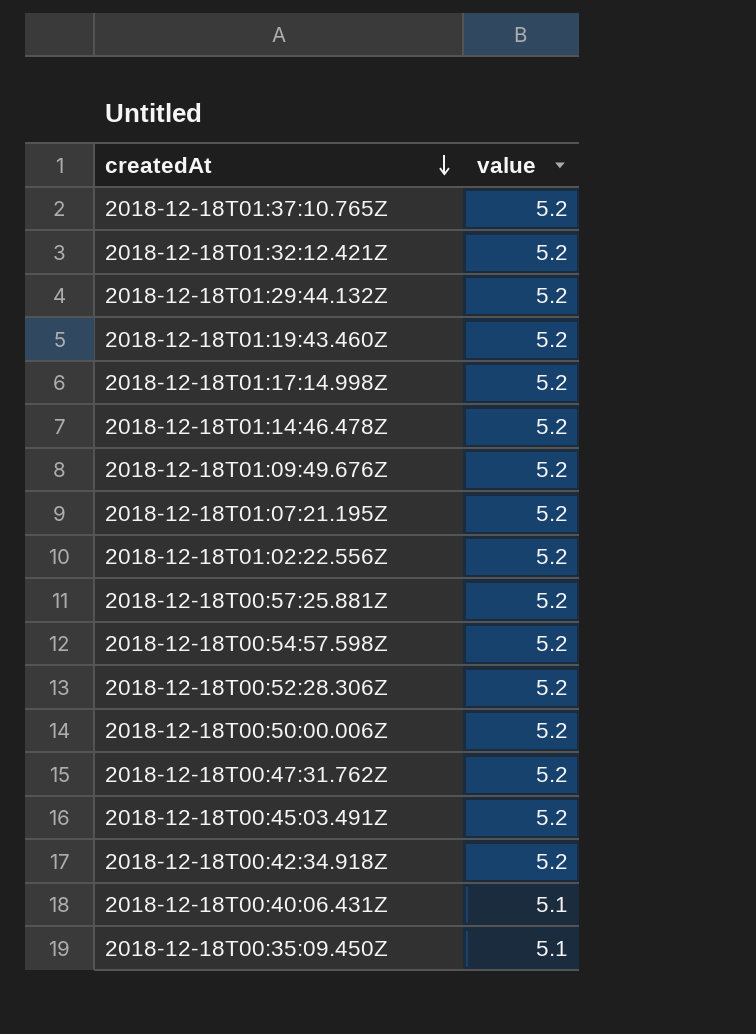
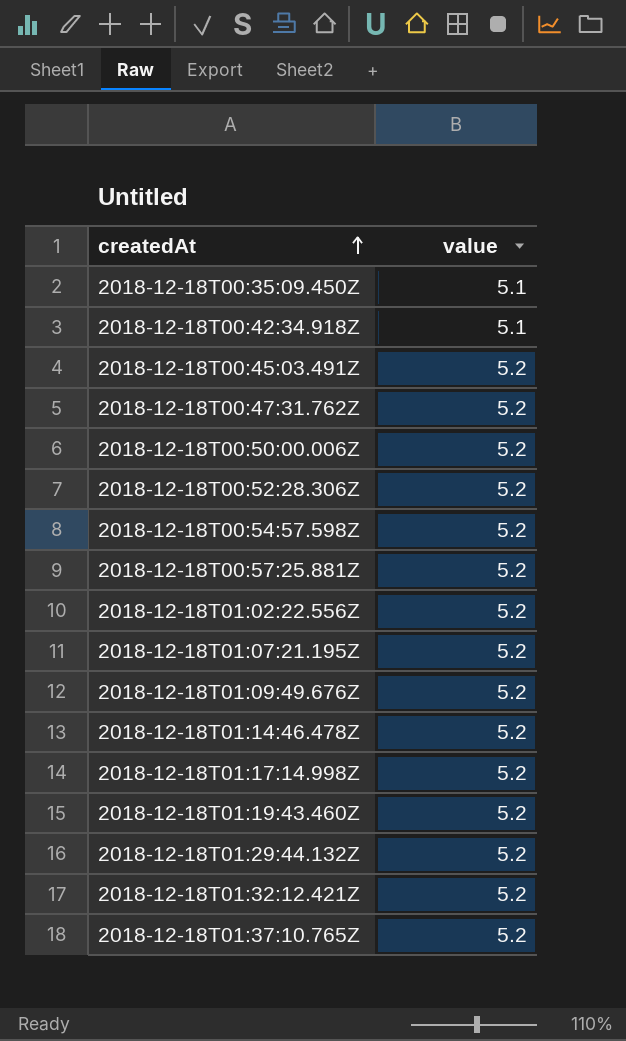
row order: createdAt descending -> createdAt ascending
row 2018-12-18T00:40:06.431Z: 5.1 -> none
2018-12-18T00:42:34.918Z | value: 5.2 -> 5.1

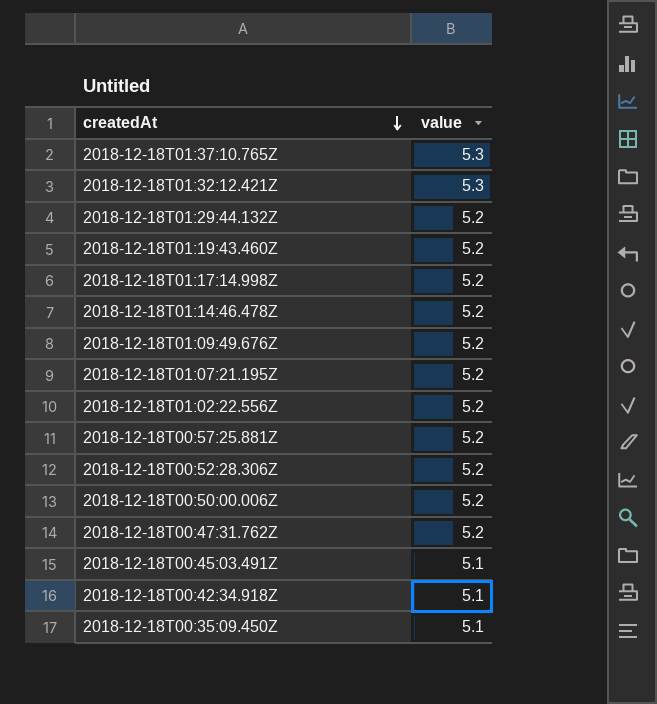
row order: createdAt ascending -> createdAt descending
row 2018-12-18T00:54:57.598Z: 5.2 -> none
2018-12-18T01:37:10.765Z | value: 5.2 -> 5.3
2018-12-18T01:32:12.421Z | value: 5.2 -> 5.3
2018-12-18T00:45:03.491Z | value: 5.2 -> 5.1

